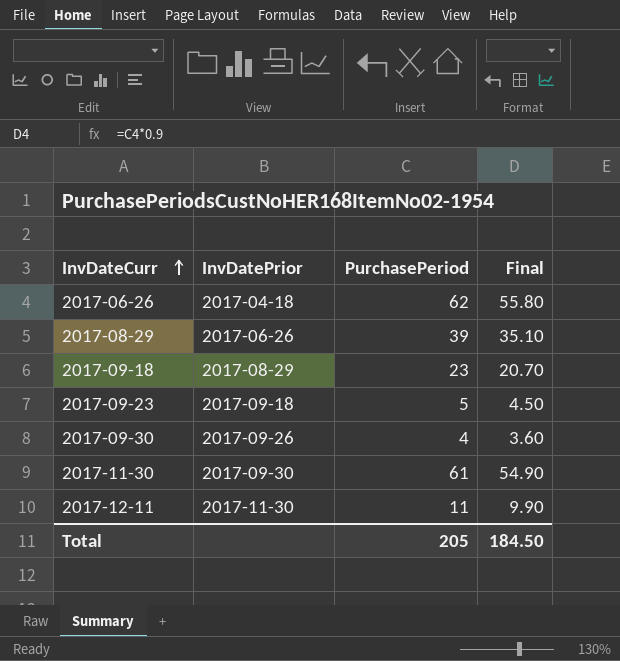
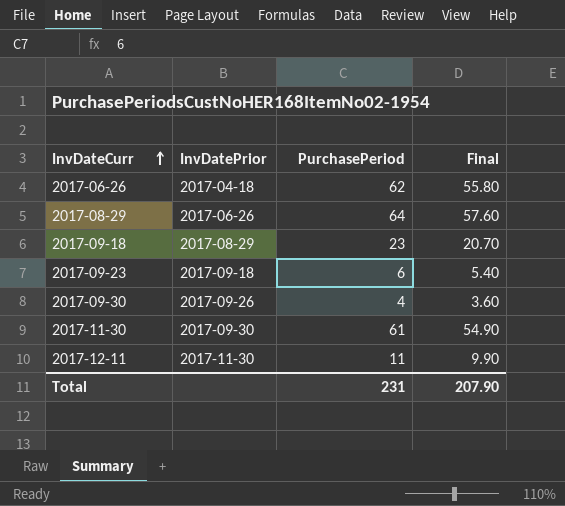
2017-08-29 | PurchasePeriod: 39 -> 64
2017-08-29 | Final: 35.10 -> 57.60
2017-09-23 | PurchasePeriod: 5 -> 6
2017-09-23 | Final: 4.50 -> 5.40
Total | PurchasePeriod: 205 -> 231
Total | Final: 184.50 -> 207.90

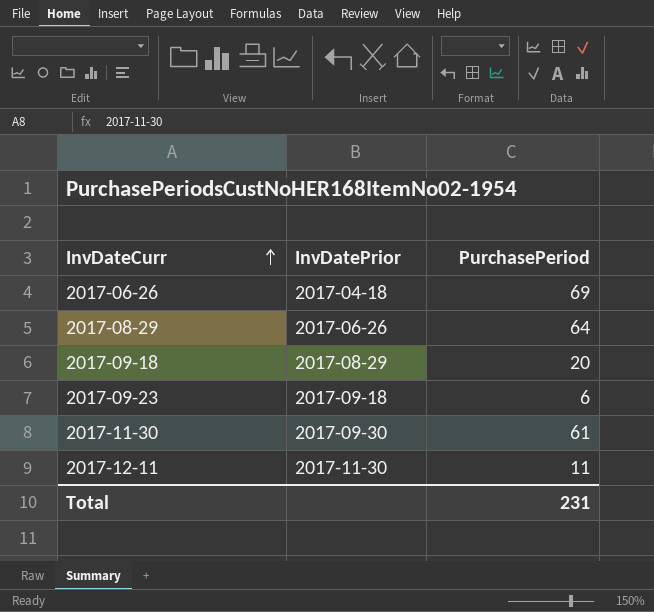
column Final | formula: [PurchasePeriod] * 0.9 -> none
row 2017-09-30: 2017-09-26 | 4 | 3.60 -> none
2017-06-26 | PurchasePeriod: 62 -> 69
2017-09-18 | PurchasePeriod: 23 -> 20

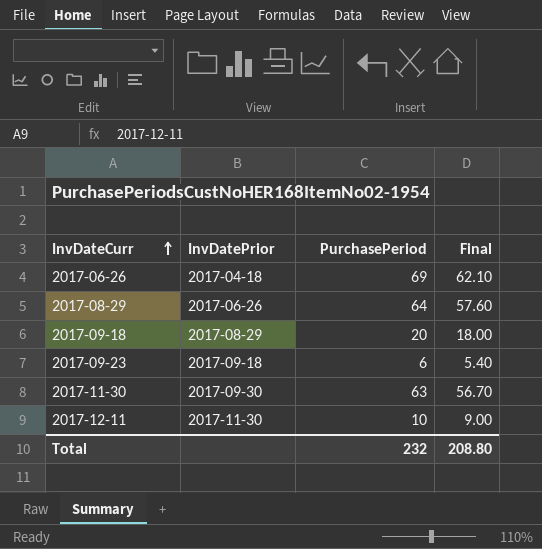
column Final | formula: none -> [PurchasePeriod] * 0.9
2017-11-30 | PurchasePeriod: 61 -> 63
2017-12-11 | PurchasePeriod: 11 -> 10
Total | PurchasePeriod: 231 -> 232

